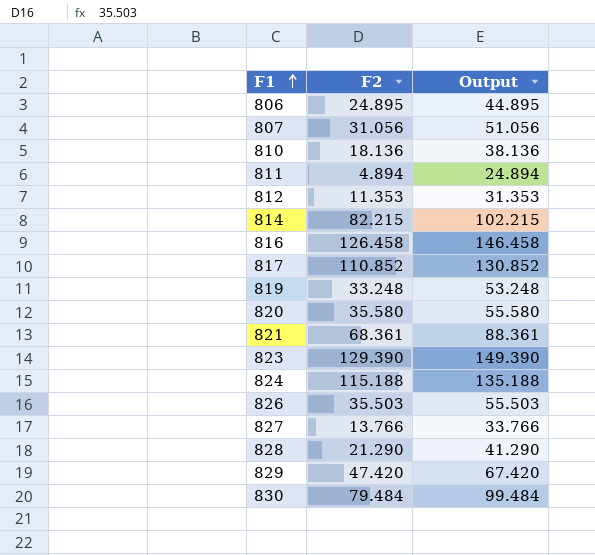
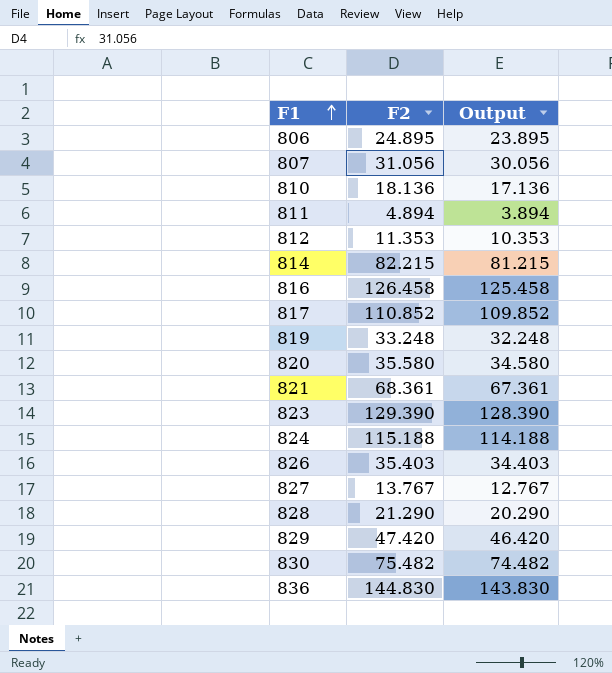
column Output | formula: [F2] + 20 -> [F2] - 1
826 | F2: 35.503 -> 35.403
827 | F2: 13.766 -> 13.767
830 | F2: 79.484 -> 75.482
row 836: none -> 144.830 | 143.830

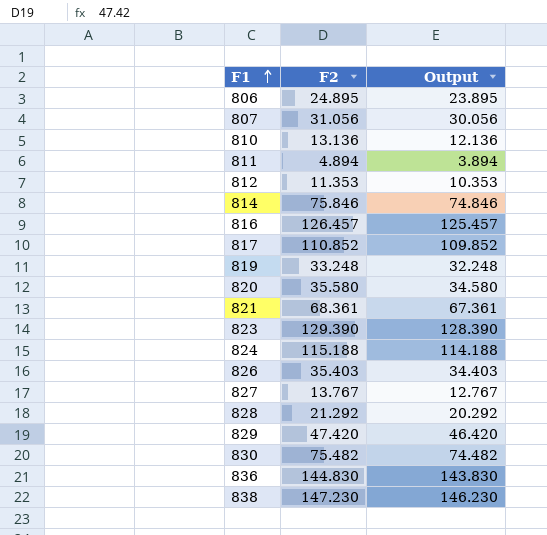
810 | F2: 18.136 -> 13.136
810 | Output: 17.136 -> 12.136
814 | F2: 82.215 -> 75.846
814 | Output: 81.215 -> 74.846
816 | F2: 126.458 -> 126.457
816 | Output: 125.458 -> 125.457
828 | F2: 21.290 -> 21.292
828 | Output: 20.290 -> 20.292
row 838: none -> 147.230 | 146.230

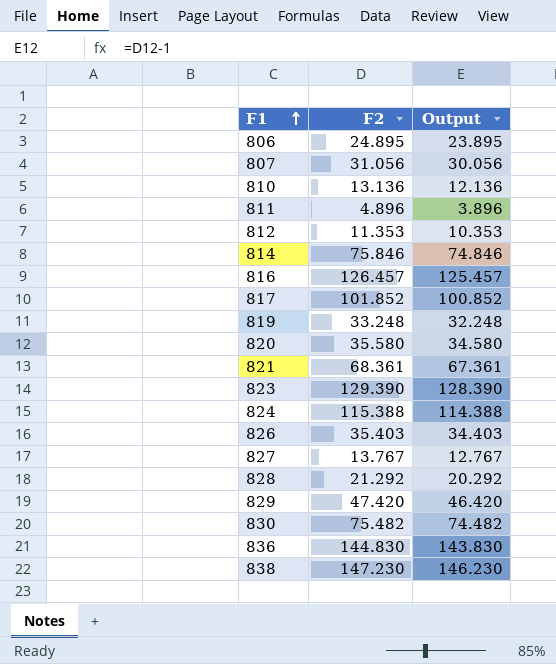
811 | F2: 4.894 -> 4.896
811 | Output: 3.894 -> 3.896
817 | F2: 110.852 -> 101.852
817 | Output: 109.852 -> 100.852
824 | F2: 115.188 -> 115.388
824 | Output: 114.188 -> 114.388

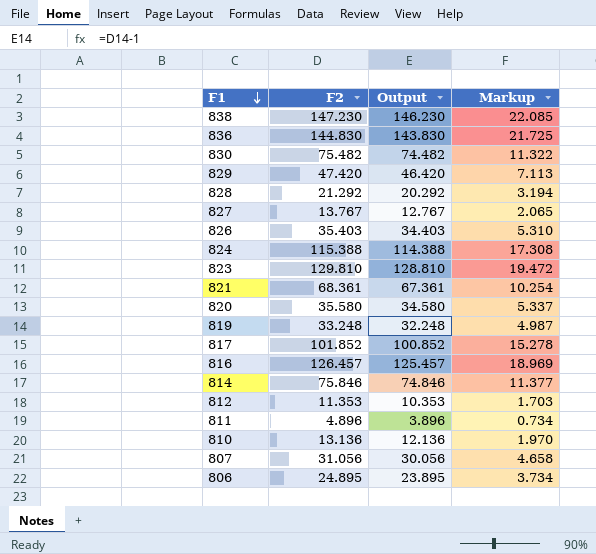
row order: F1 ascending -> F1 descending
column Markup | formula: none -> [F2] * 0.15
823 | F2: 129.390 -> 129.810
823 | Output: 128.390 -> 128.810

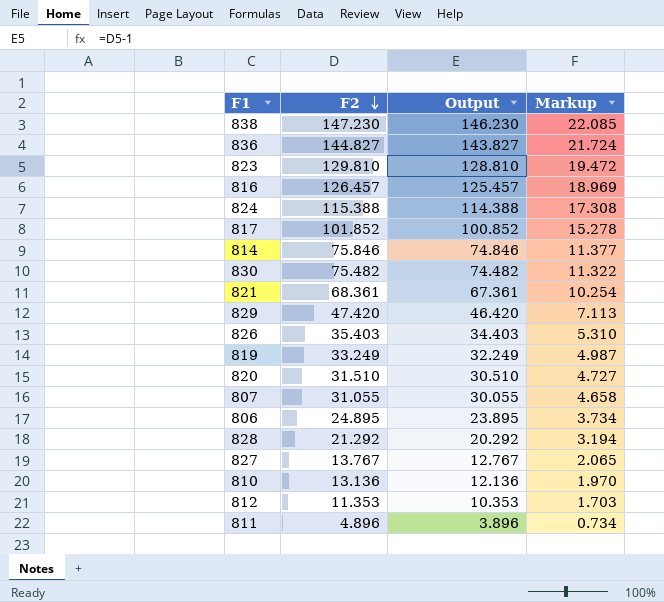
row order: F1 descending -> F2 descending
836 | F2: 144.830 -> 144.827
836 | Output: 143.830 -> 143.827
836 | Markup: 21.725 -> 21.724
819 | F2: 33.248 -> 33.249
819 | Output: 32.248 -> 32.249
820 | F2: 35.580 -> 31.510
820 | Output: 34.580 -> 30.510
820 | Markup: 5.337 -> 4.727
807 | F2: 31.056 -> 31.055
807 | Output: 30.056 -> 30.055

